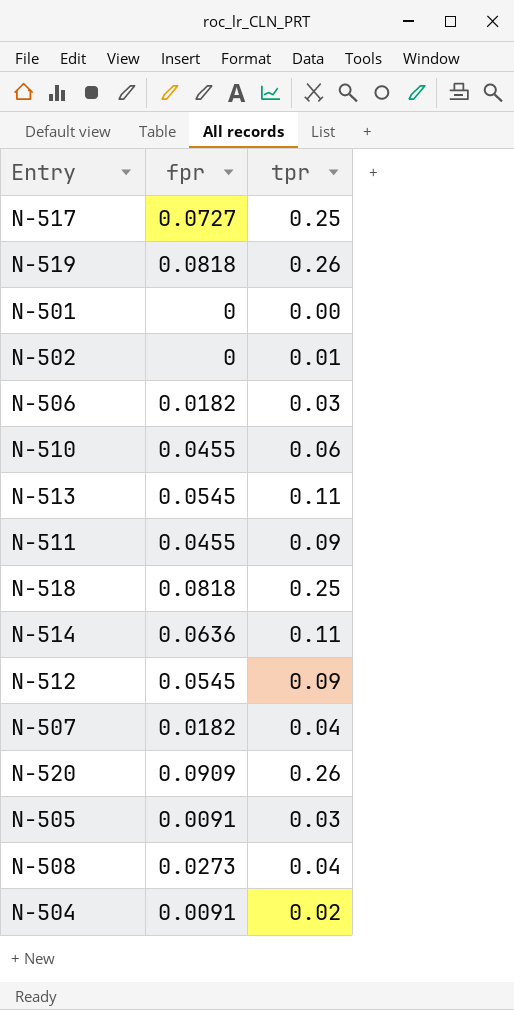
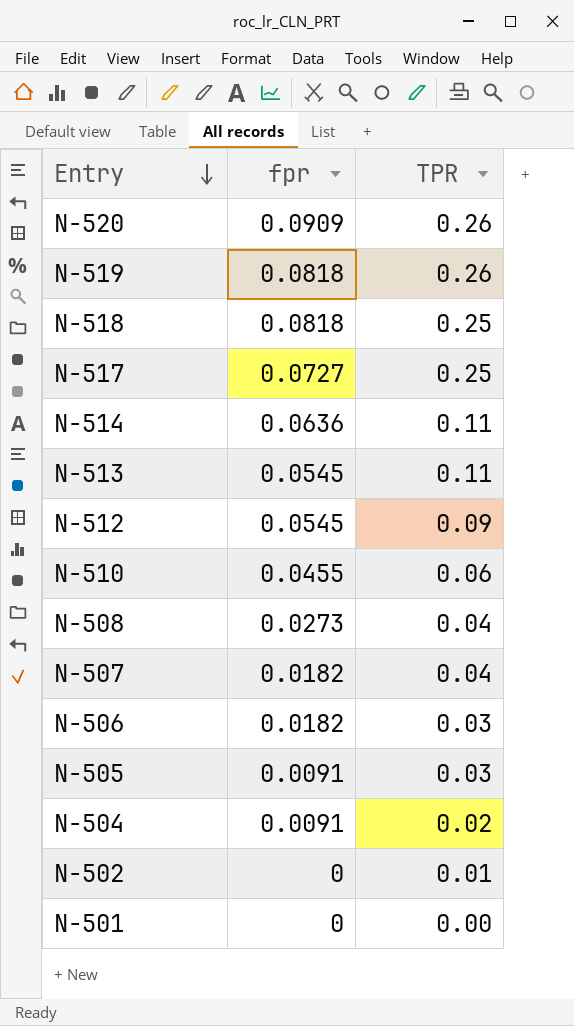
row order: none -> Entry descending
column name: tpr -> TPR
row N-511: 0.0455 | 0.09 -> none

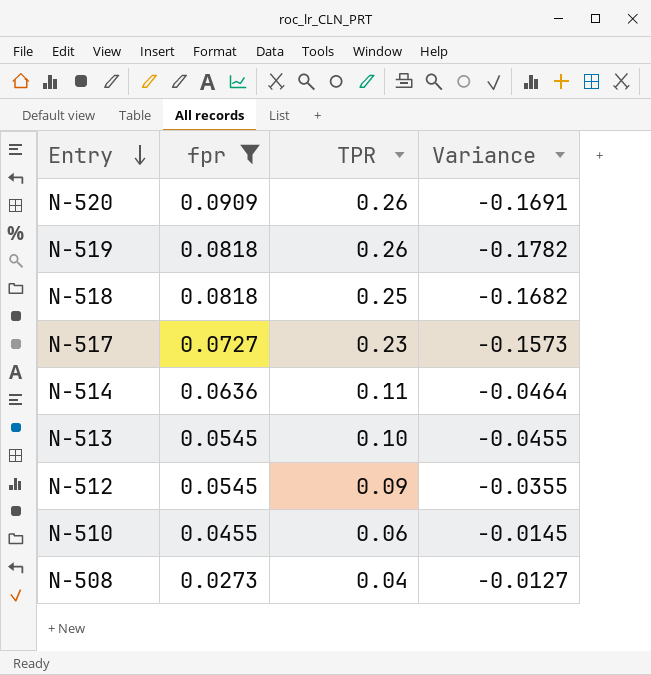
filter: none -> fpr >= 0.0273
column Variance | formula: none -> [fpr] - [TPR]
N-517 | TPR: 0.25 -> 0.23
N-513 | TPR: 0.11 -> 0.10

